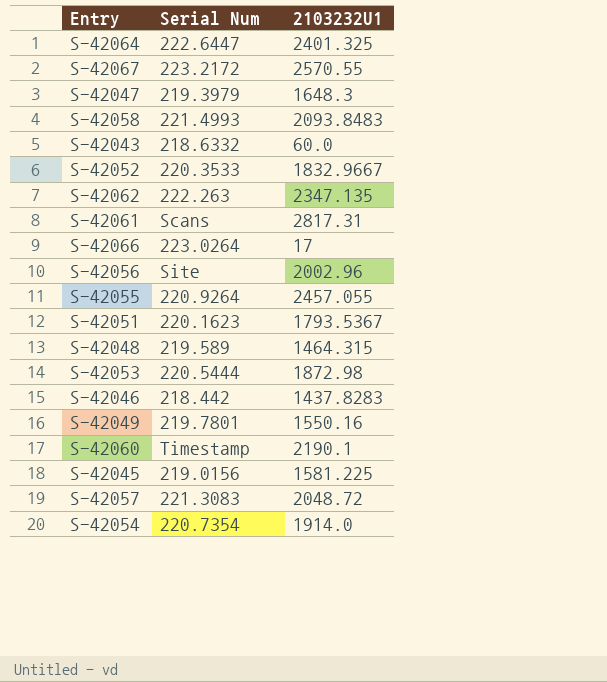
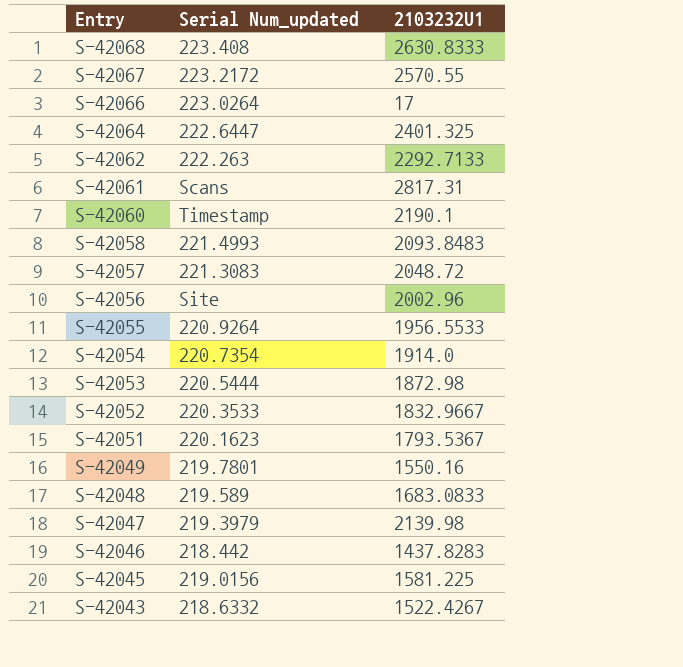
row order: none -> Entry descending
column name: Serial Num -> Serial Num_updated
row S-42068: none -> 223.408 | 2630.8333
S-42062 | 2103232U1: 2347.135 -> 2292.7133
S-42055 | 2103232U1: 2457.055 -> 1956.5533
S-42048 | 2103232U1: 1464.315 -> 1683.0833
S-42047 | 2103232U1: 1648.3 -> 2139.98
S-42043 | 2103232U1: 60.0 -> 1522.4267

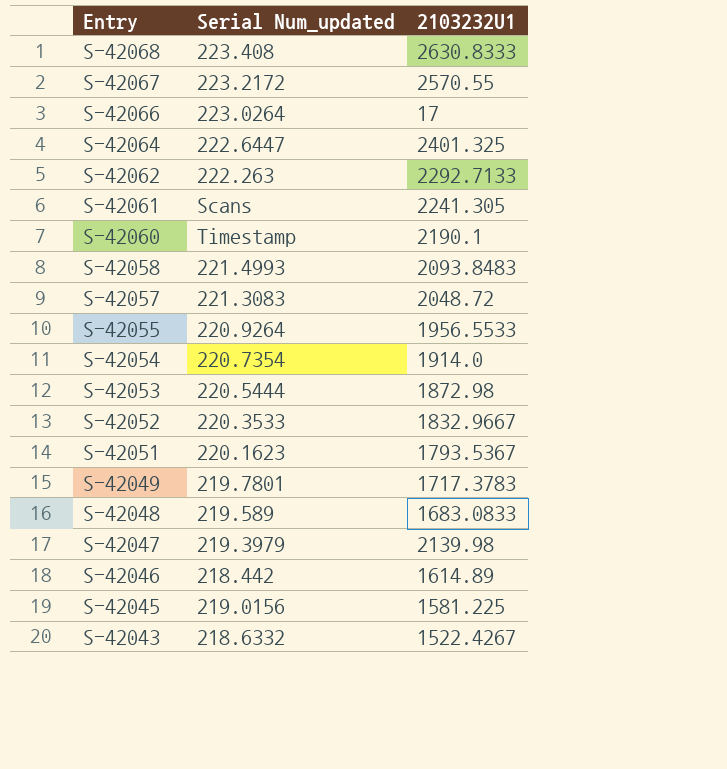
row S-42056: Site | 2002.96 -> none
S-42061 | 2103232U1: 2817.31 -> 2241.305
S-42049 | 2103232U1: 1550.16 -> 1717.3783
S-42046 | 2103232U1: 1437.8283 -> 1614.89

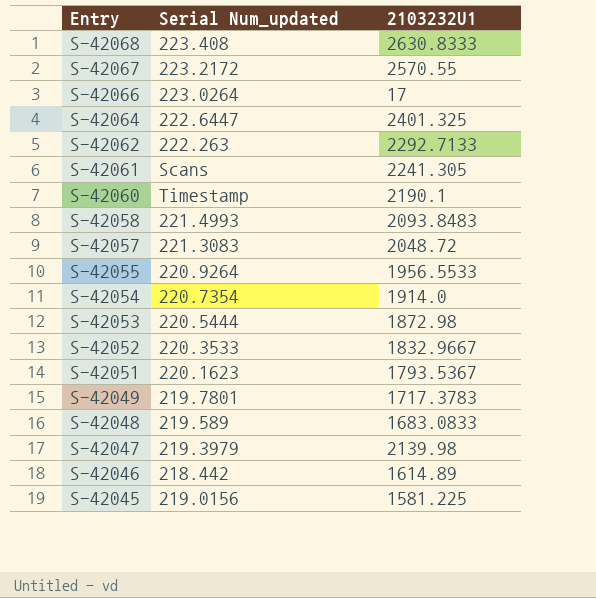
row S-42043: 218.6332 | 1522.4267 -> none

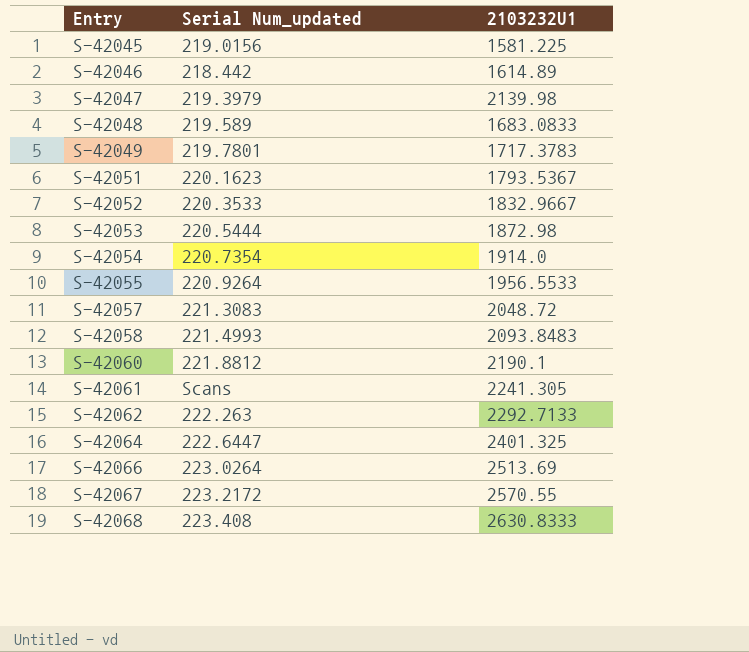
row order: Entry descending -> Entry ascending
S-42060 | Serial Num_updated: Timestamp -> 221.8812
S-42066 | 2103232U1: 17 -> 2513.69

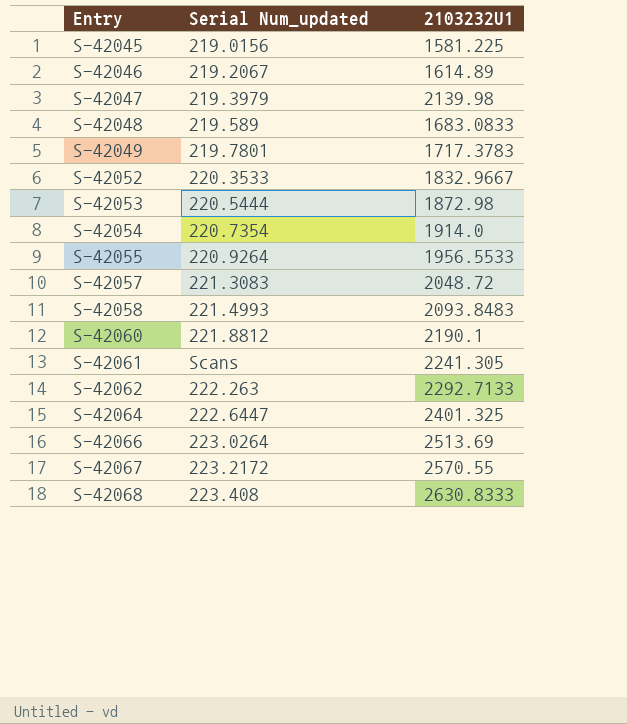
row S-42051: 220.1623 | 1793.5367 -> none
S-42046 | Serial Num_updated: 218.442 -> 219.2067

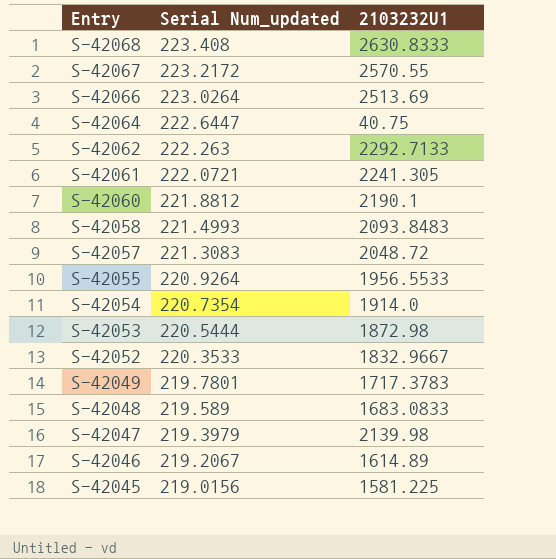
row order: Entry ascending -> Entry descending
S-42064 | 2103232U1: 2401.325 -> 40.75
S-42061 | Serial Num_updated: Scans -> 222.0721

